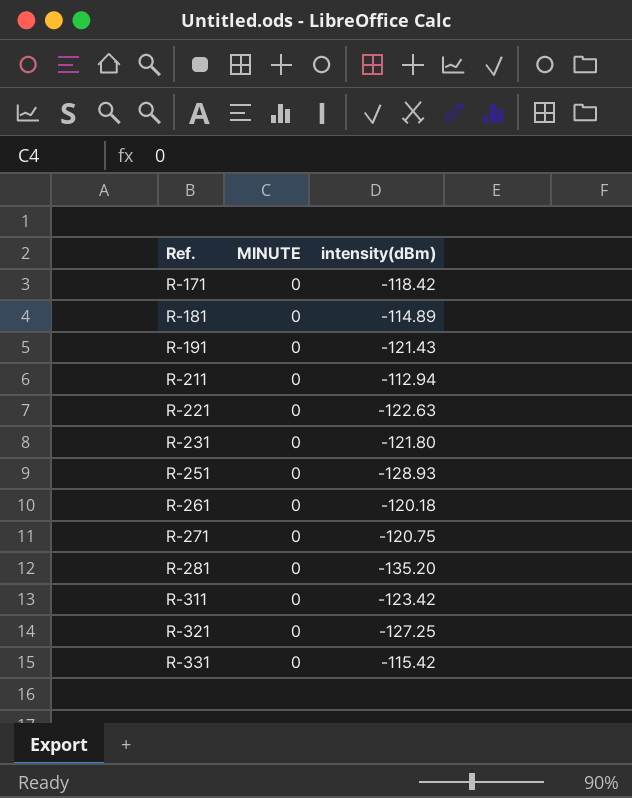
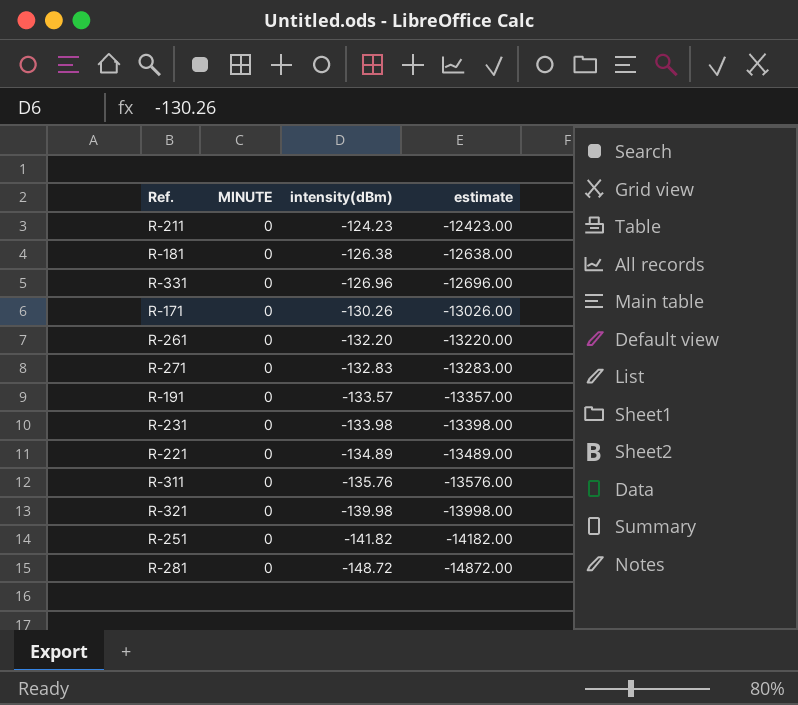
row order: Ref. ascending -> intensity(dBm) descending
column estimate | formula: none -> [intensity(dBm)] * 100
R-211 | intensity(dBm): -112.94 -> -124.23
R-181 | intensity(dBm): -114.89 -> -126.38
R-331 | intensity(dBm): -115.42 -> -126.96
R-171 | intensity(dBm): -118.42 -> -130.26
R-261 | intensity(dBm): -120.18 -> -132.20
R-271 | intensity(dBm): -120.75 -> -132.83
R-191 | intensity(dBm): -121.43 -> -133.57
R-231 | intensity(dBm): -121.80 -> -133.98
R-221 | intensity(dBm): -122.63 -> -134.89
R-311 | intensity(dBm): -123.42 -> -135.76
R-321 | intensity(dBm): -127.25 -> -139.98
R-251 | intensity(dBm): -128.93 -> -141.82
R-281 | intensity(dBm): -135.20 -> -148.72

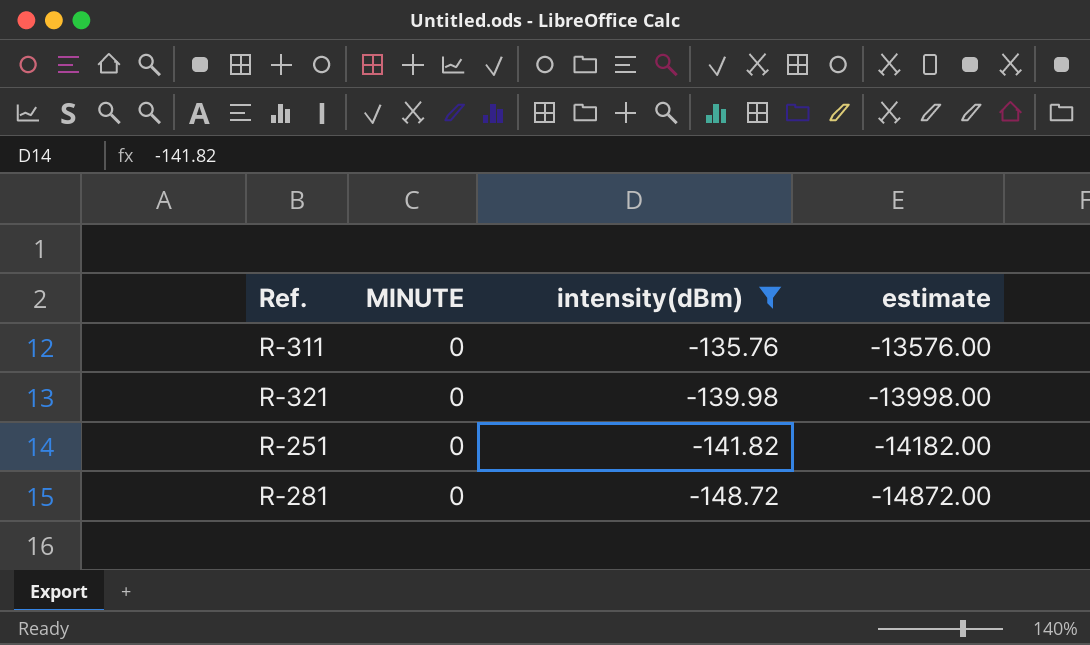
filter: none -> intensity(dBm) <= -135.76

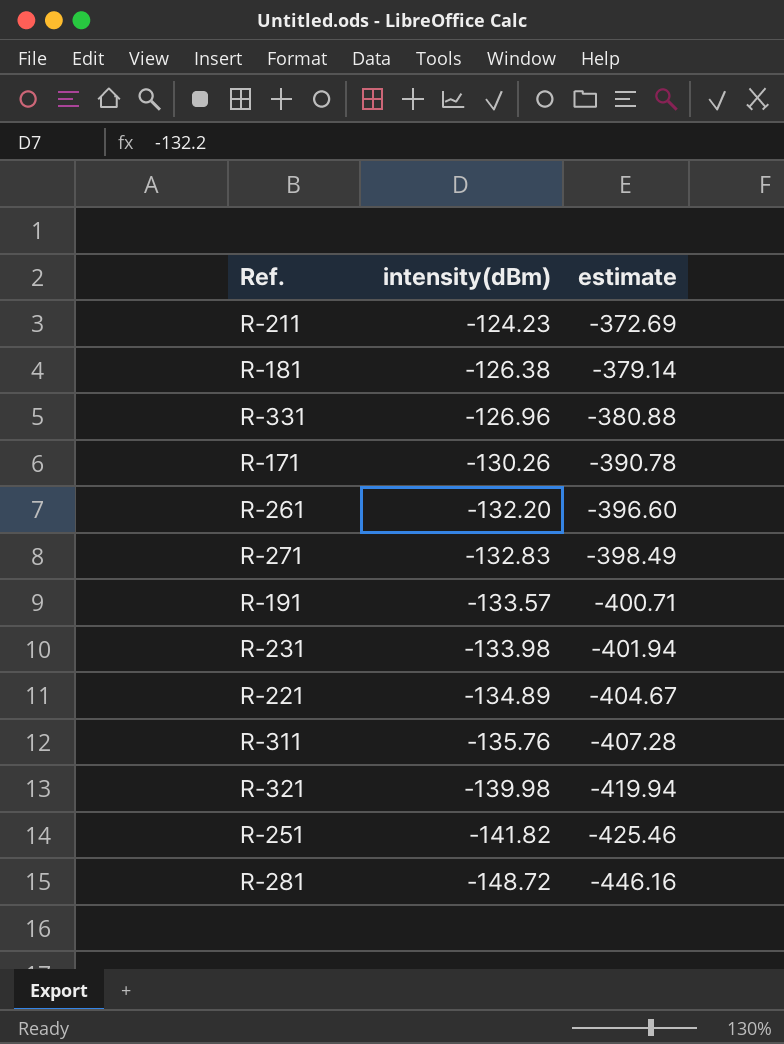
filter: intensity(dBm) <= -135.76 -> none
column MINUTE | position: 2 -> none
column estimate | formula: [intensity(dBm)] * 100 -> [intensity(dBm)] * 3

